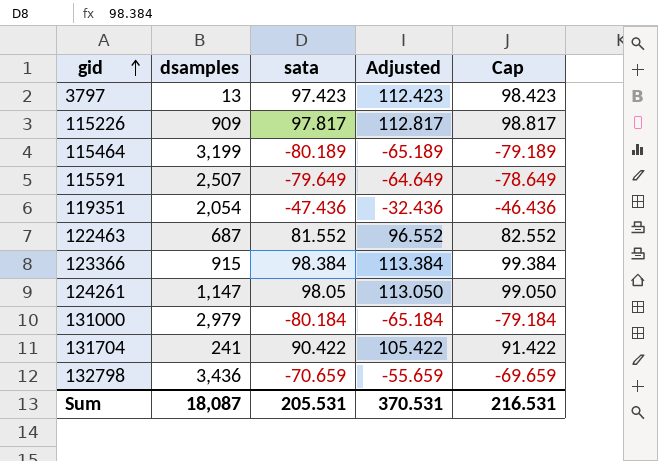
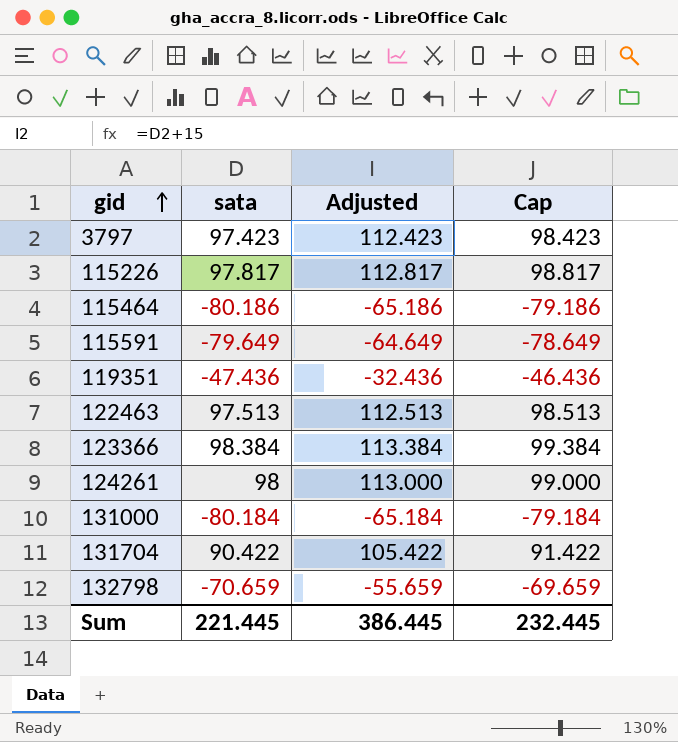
column dsamples | position: 2 -> none
115464 | sata: -80.189 -> -80.186
115464 | Adjusted: -65.189 -> -65.186
115464 | Cap: -79.189 -> -79.186
122463 | sata: 81.552 -> 97.513
122463 | Adjusted: 96.552 -> 112.513
122463 | Cap: 82.552 -> 98.513
124261 | sata: 98.05 -> 98
124261 | Adjusted: 113.050 -> 113.000
124261 | Cap: 99.050 -> 99.000
Sum | sata: 205.531 -> 221.445
Sum | Adjusted: 370.531 -> 386.445
Sum | Cap: 216.531 -> 232.445

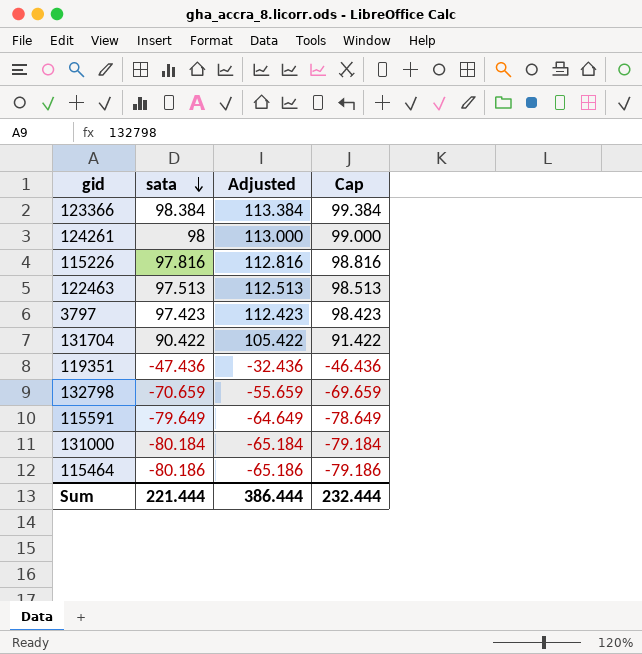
row order: gid ascending -> sata descending
115226 | sata: 97.817 -> 97.816
115226 | Adjusted: 112.817 -> 112.816
115226 | Cap: 98.817 -> 98.816
Sum | sata: 221.445 -> 221.444
Sum | Adjusted: 386.445 -> 386.444
Sum | Cap: 232.445 -> 232.444

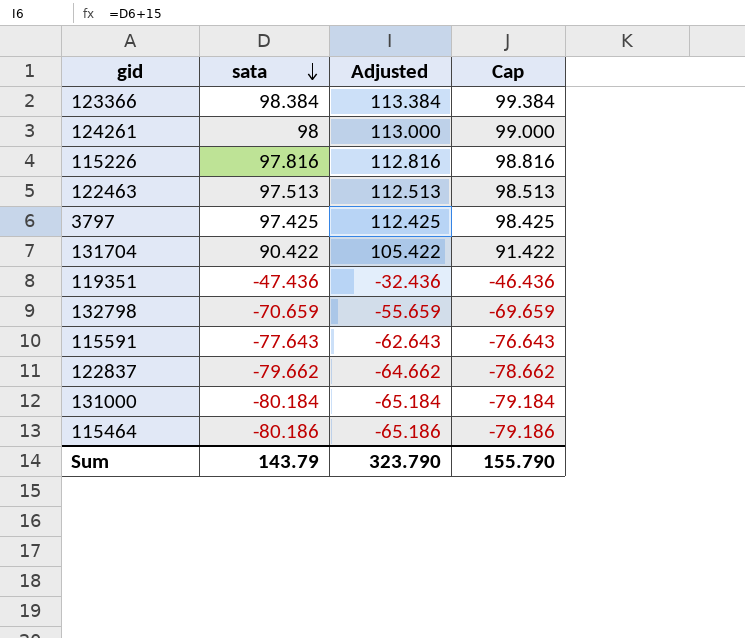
3797 | sata: 97.423 -> 97.425
3797 | Adjusted: 112.423 -> 112.425
3797 | Cap: 98.423 -> 98.425
115591 | sata: -79.649 -> -77.643
115591 | Adjusted: -64.649 -> -62.643
115591 | Cap: -78.649 -> -76.643
row 122837: none -> -79.662 | -64.662 | -78.662
Sum | sata: 221.444 -> 143.79
Sum | Adjusted: 386.444 -> 323.790
Sum | Cap: 232.444 -> 155.790

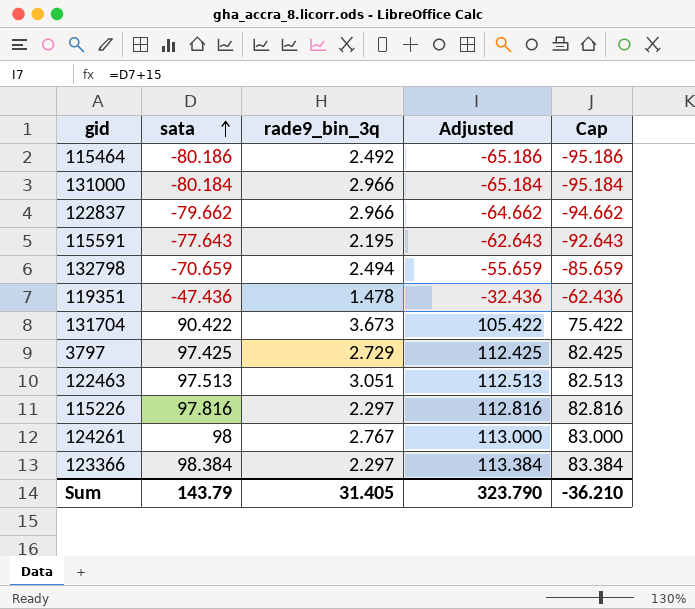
row order: sata descending -> sata ascending
column rade9_bin_3q | position: none -> 3
column Cap | formula: [sata] + 1 -> [sata] - 15
Sum | Cap: 155.790 -> -36.210

